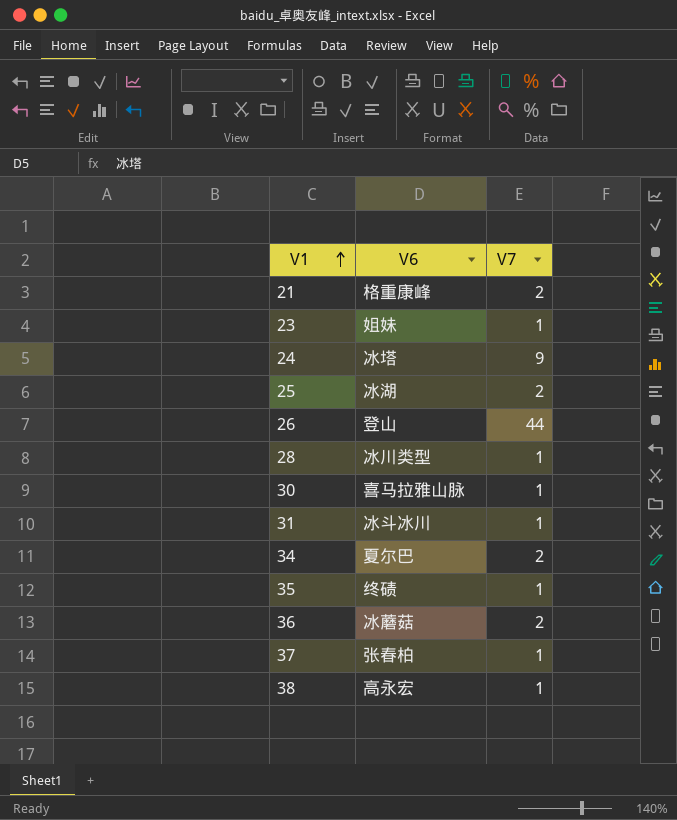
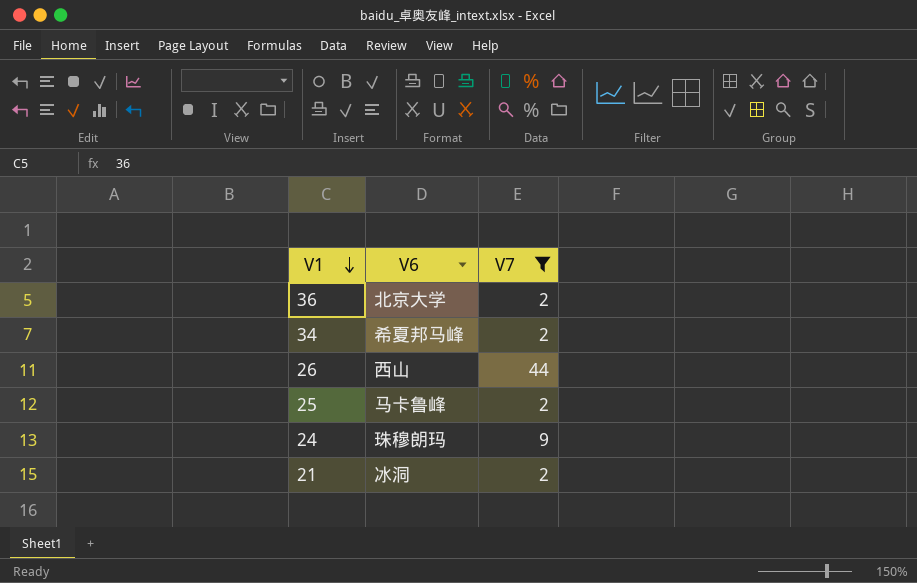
filter: none -> V7 != 1
row order: V1 ascending -> V1 descending
36 | V6: 冰蘑菇 -> 北京大学
34 | V6: 夏尔巴 -> 希夏邦马峰
26 | V6: 登山 -> 西山
25 | V6: 冰湖 -> 马卡鲁峰
24 | V6: 冰塔 -> 珠穆朗玛
21 | V6: 格重康峰 -> 冰洞

